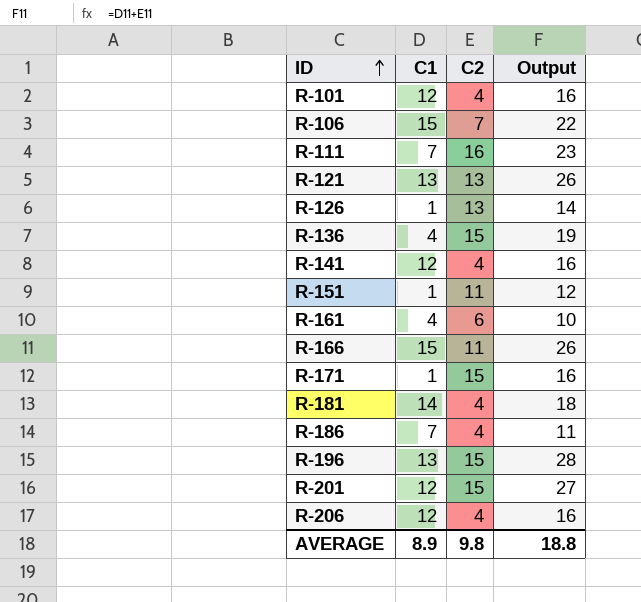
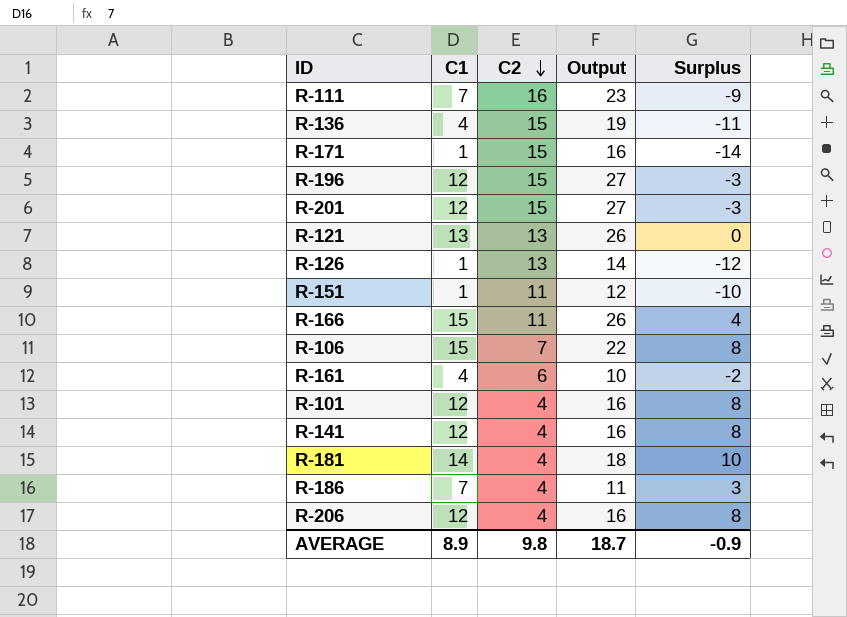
row order: ID ascending -> C2 descending
column Surplus | formula: none -> [C1] - [C2]
R-196 | C1: 13 -> 12
R-196 | Output: 28 -> 27
AVERAGE | Output: 18.8 -> 18.7

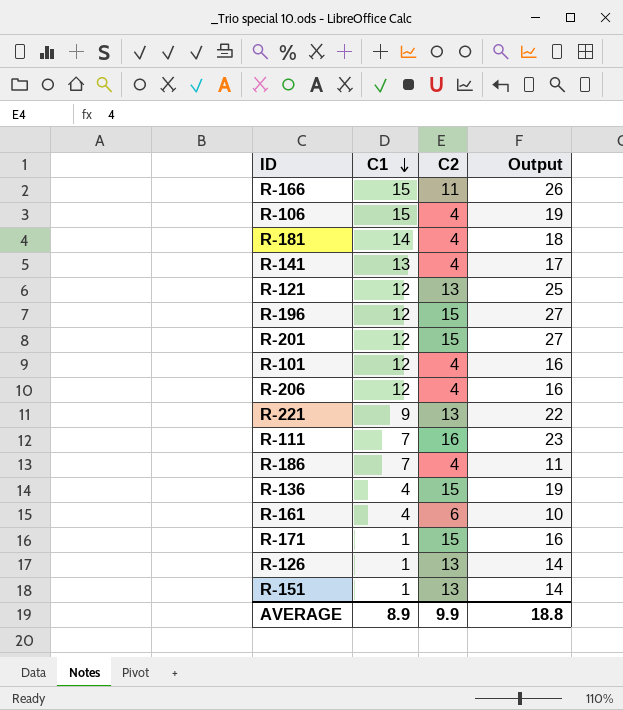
row order: C2 descending -> C1 descending
column Surplus | formula: [C1] - [C2] -> none
R-106 | C2: 7 -> 4
R-106 | Output: 22 -> 19
R-141 | C1: 12 -> 13
R-141 | Output: 16 -> 17
R-121 | C1: 13 -> 12
R-121 | Output: 26 -> 25
row R-221: none -> 9 | 13 | 22
R-151 | C2: 11 -> 13
R-151 | Output: 12 -> 14
AVERAGE | C2: 9.8 -> 9.9
AVERAGE | Output: 18.7 -> 18.8

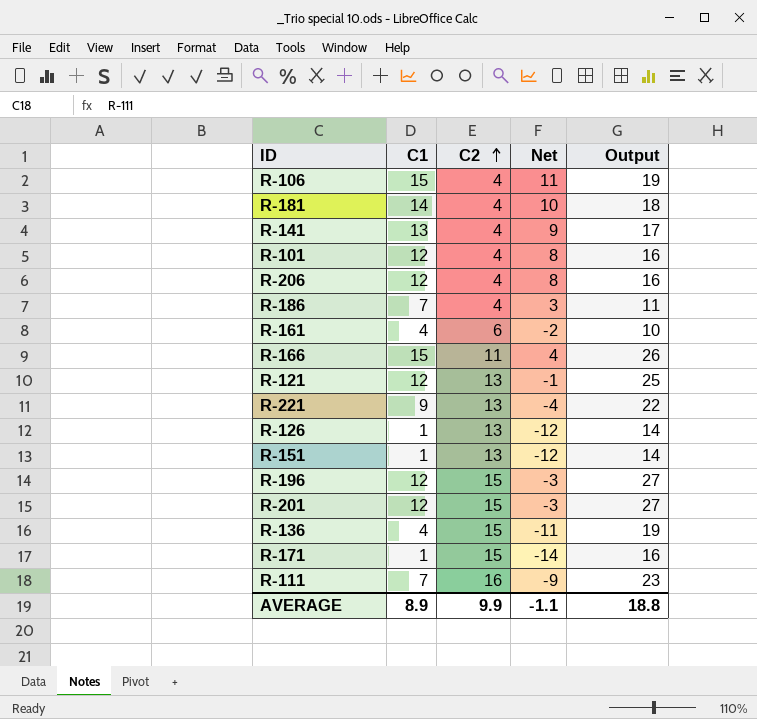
row order: C1 descending -> C2 ascending
column Net | formula: none -> [C1] - [C2]

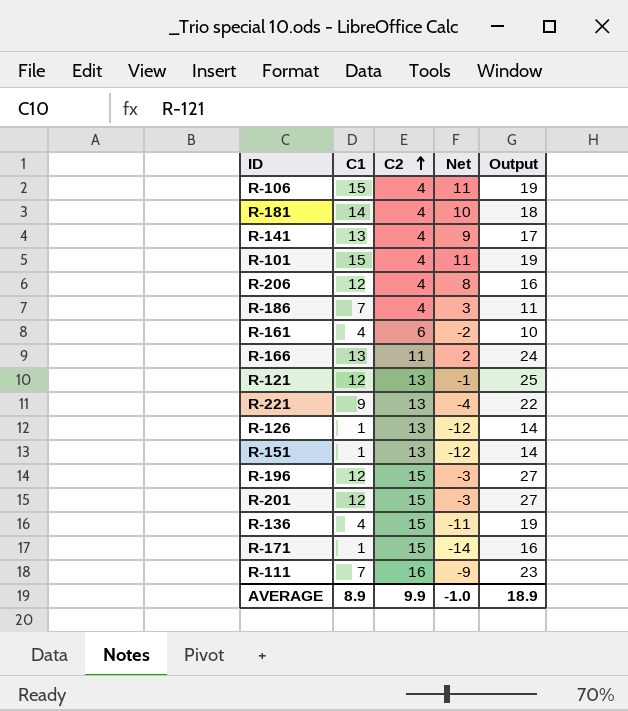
R-101 | C1: 12 -> 15
R-101 | Net: 8 -> 11
R-101 | Output: 16 -> 19
R-166 | C1: 15 -> 13
R-166 | Net: 4 -> 2
R-166 | Output: 26 -> 24
AVERAGE | Net: -1.1 -> -1.0
AVERAGE | Output: 18.8 -> 18.9

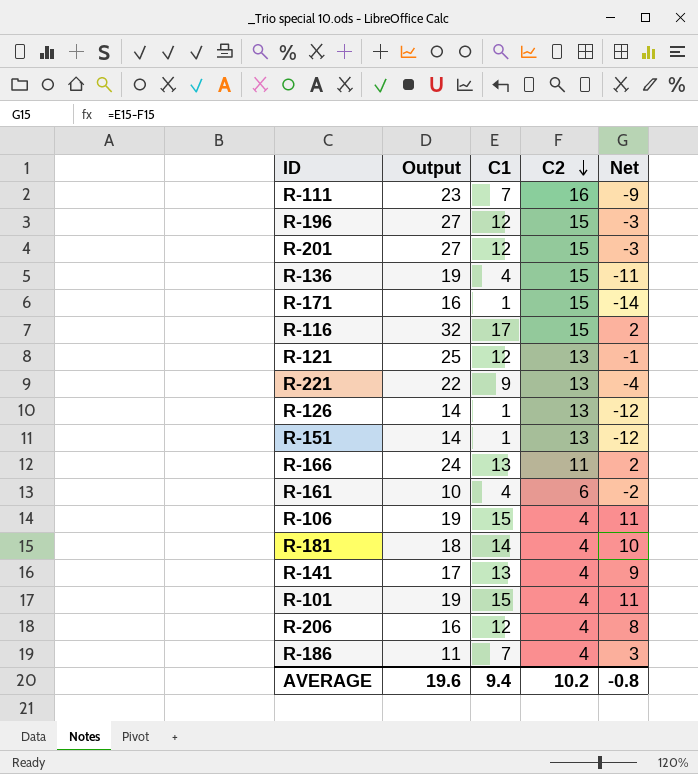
row order: C2 ascending -> C2 descending
column Output | position: 5 -> 2
row R-116: none -> 32 | 17 | 15 | 2
AVERAGE | Output: 18.9 -> 19.6
AVERAGE | C1: 8.9 -> 9.4
AVERAGE | C2: 9.9 -> 10.2
AVERAGE | Net: -1.0 -> -0.8

